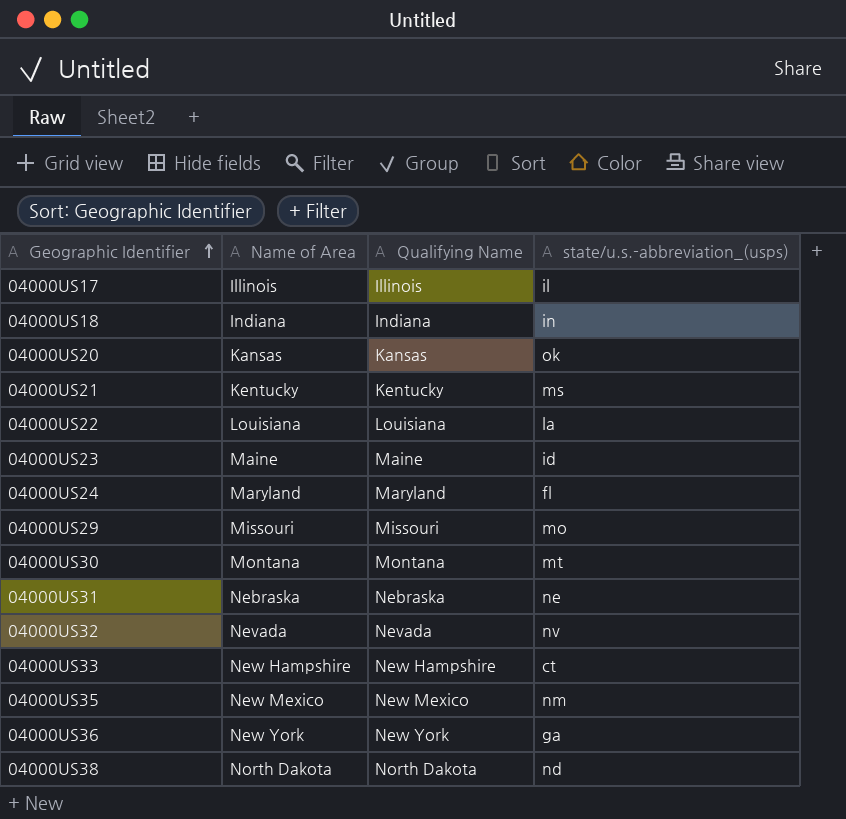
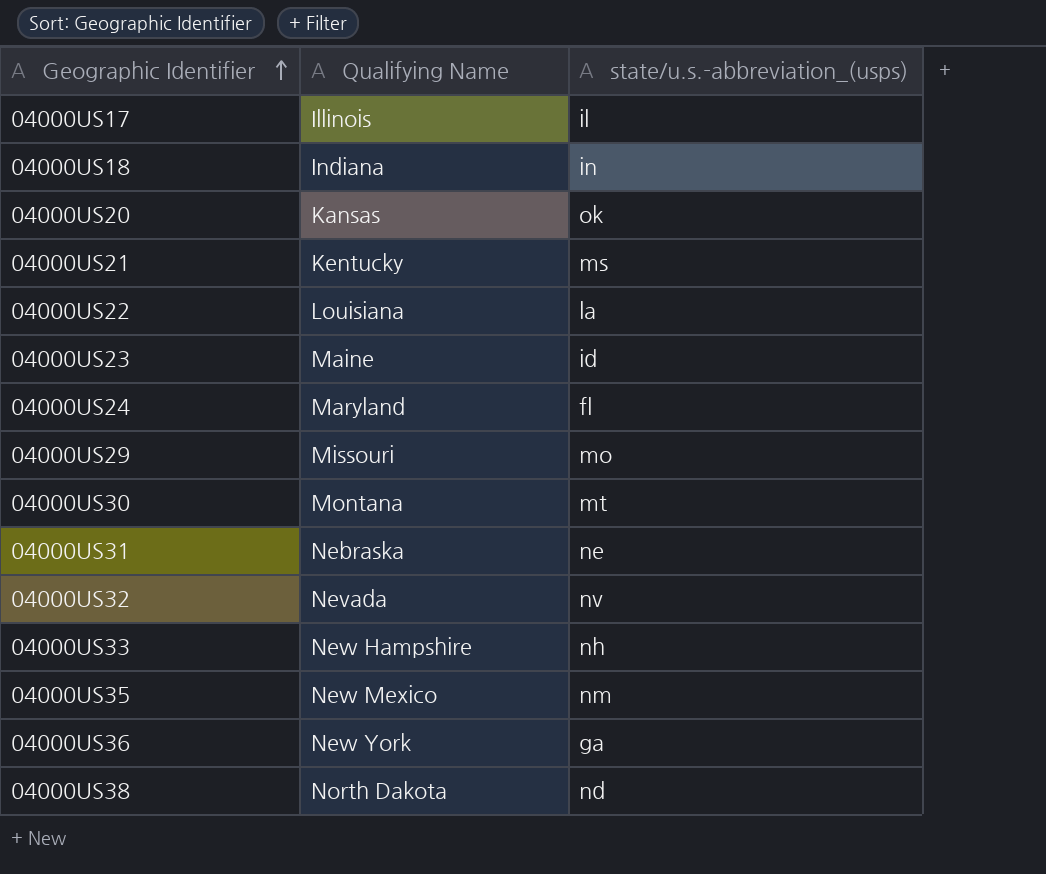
column Name of Area | position: 2 -> none
04000US33 | state/u.s.-abbreviation_(usps): ct -> nh

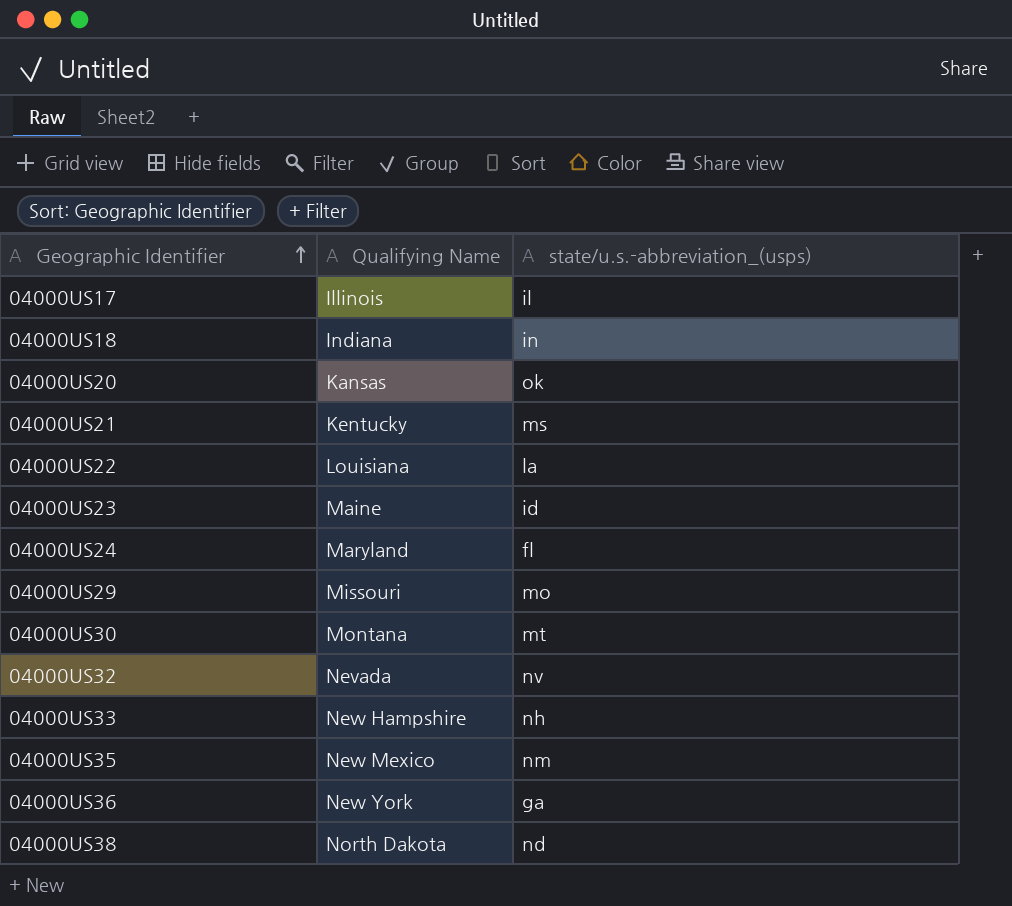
row 04000US31: Nebraska | ne -> none

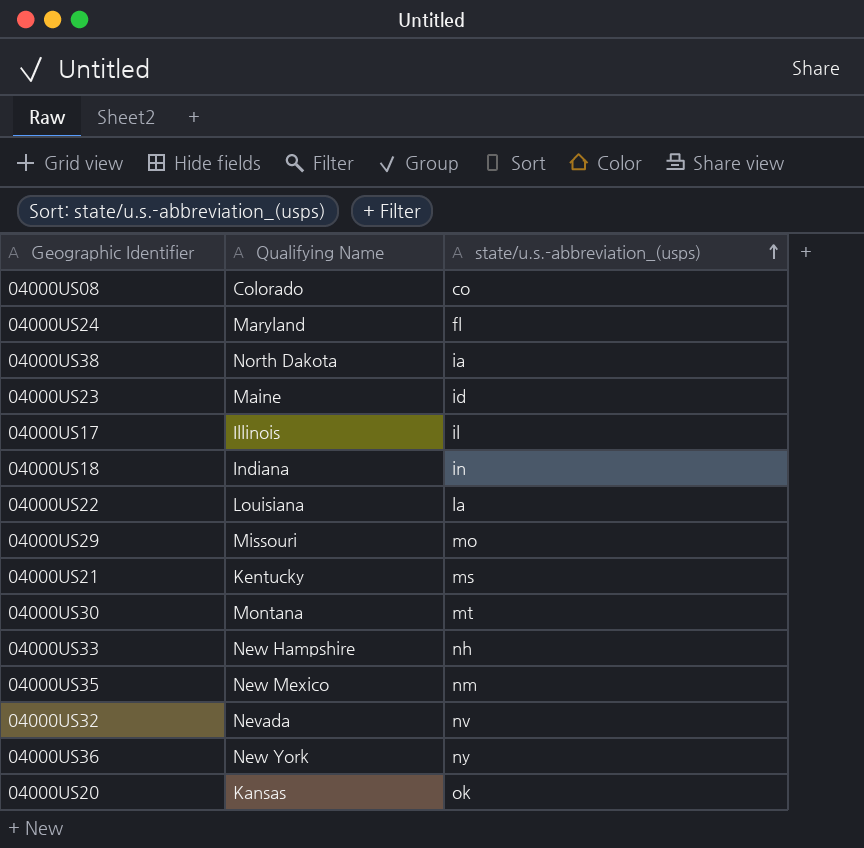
row order: Geographic Identifier ascending -> state/u.s.-abbreviation_(usps) ascending
row 04000US08: none -> Colorado | co
04000US38 | state/u.s.-abbreviation_(usps): nd -> ia
04000US36 | state/u.s.-abbreviation_(usps): ga -> ny

